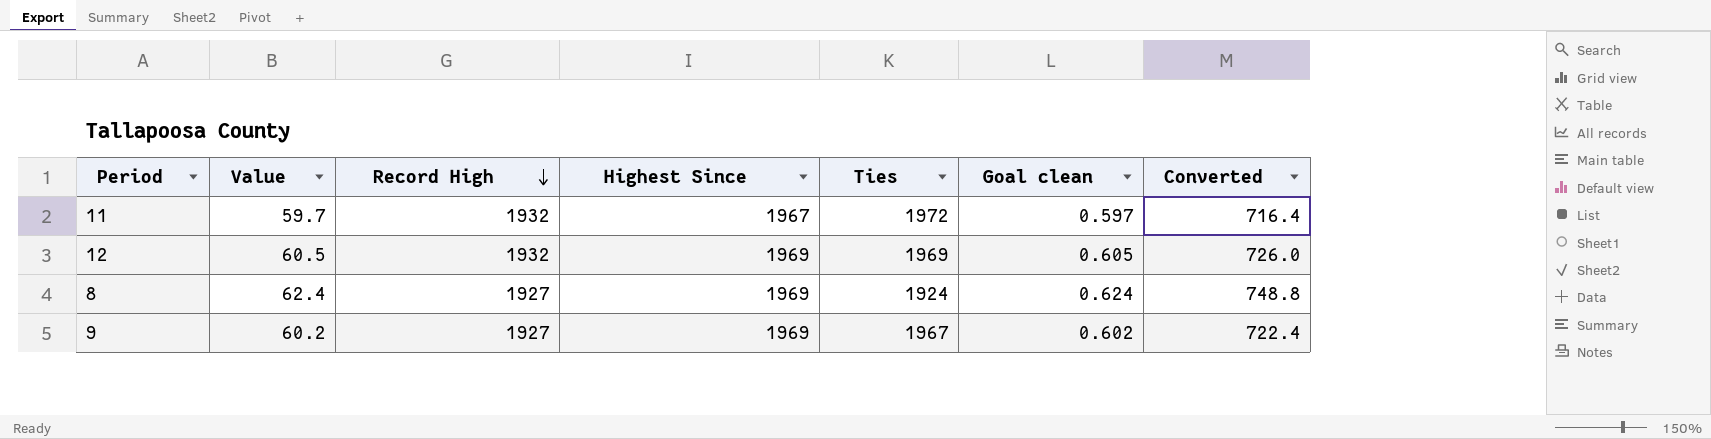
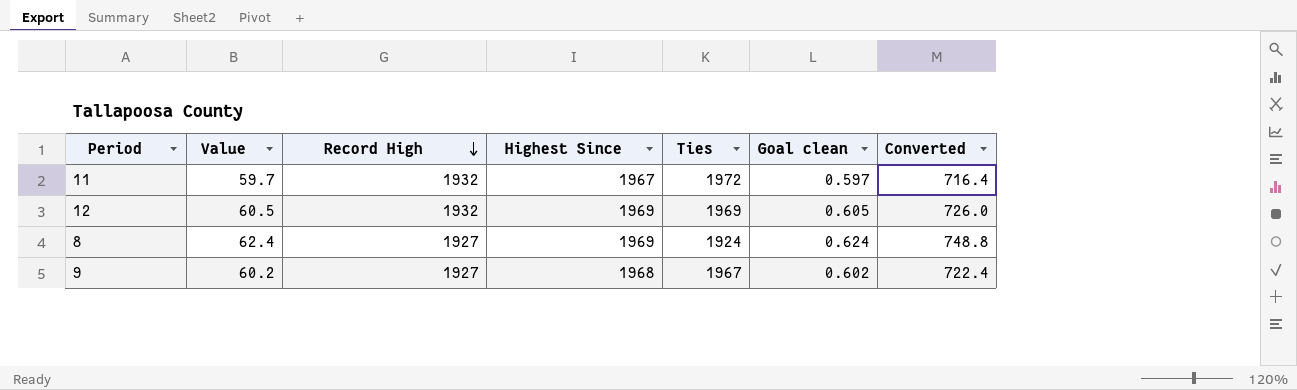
9 | Highest Since: 1969 -> 1968

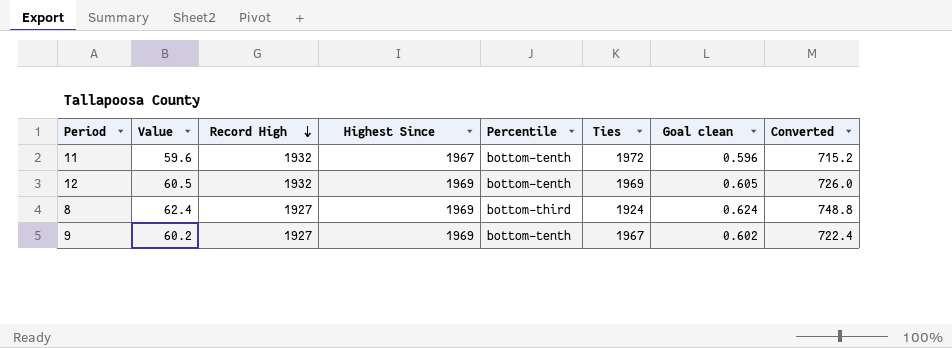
column Percentile | position: none -> 5
11 | Value: 59.7 -> 59.6
11 | Goal clean: 0.597 -> 0.596
11 | Converted: 716.4 -> 715.2
9 | Highest Since: 1968 -> 1969

